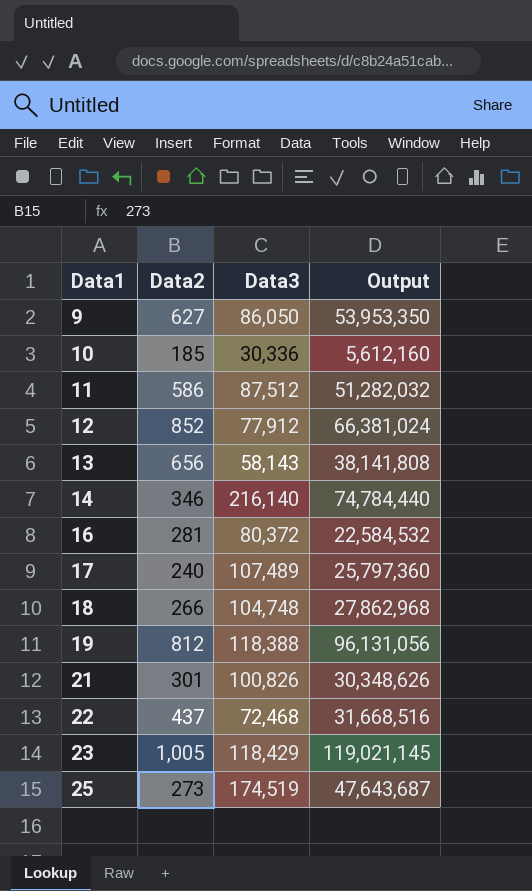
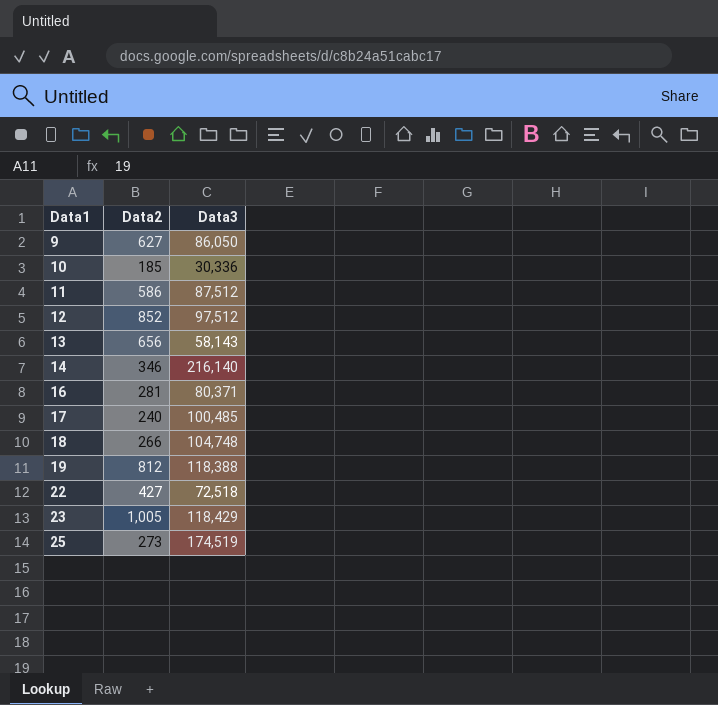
column Output | formula: [Data2] * [Data3] -> none
row 21: 301 | 100,826 | 30,348,626 -> none
12 | Data3: 77,912 -> 97,512
16 | Data3: 80,372 -> 80,371
17 | Data3: 107,489 -> 100,485
22 | Data2: 437 -> 427
22 | Data3: 72,468 -> 72,518

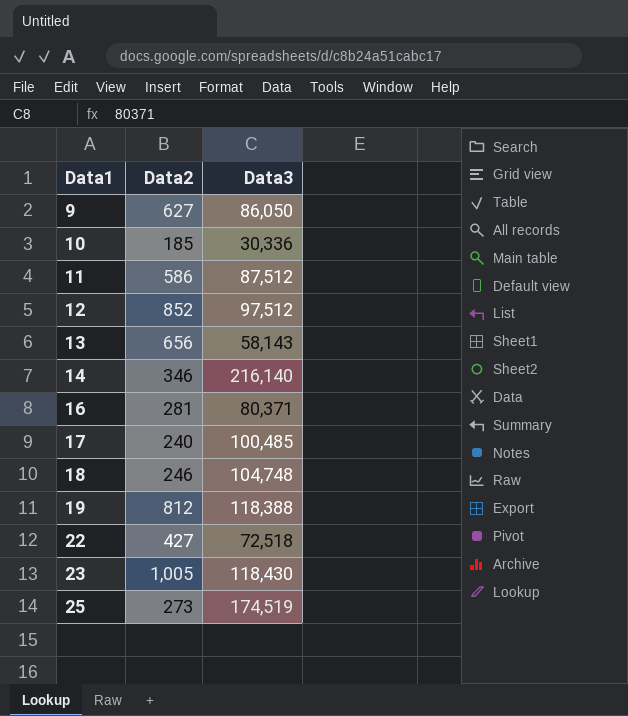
18 | Data2: 266 -> 246
23 | Data3: 118,429 -> 118,430

